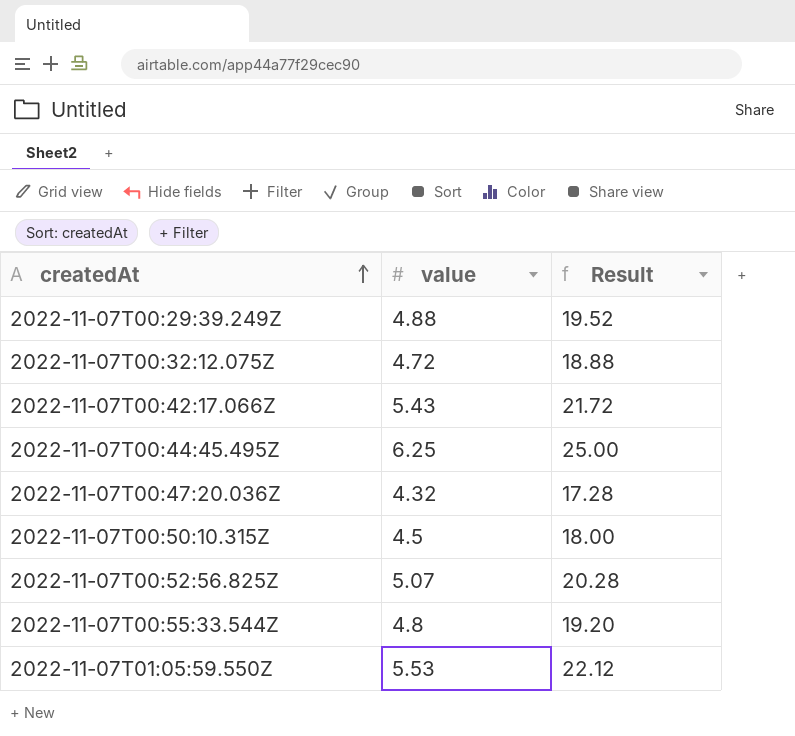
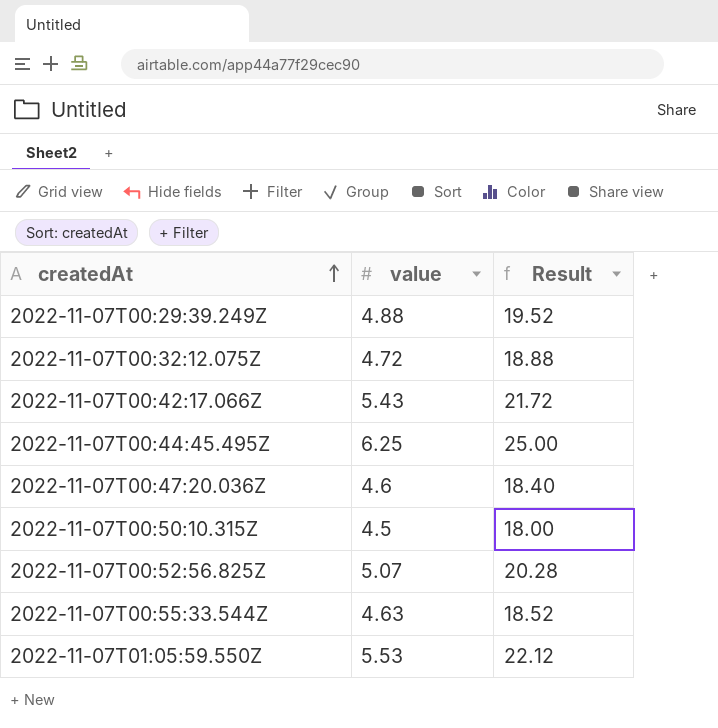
2022-11-07T00:47:20.036Z | value: 4.32 -> 4.6
2022-11-07T00:47:20.036Z | Result: 17.28 -> 18.40
2022-11-07T00:55:33.544Z | value: 4.8 -> 4.63
2022-11-07T00:55:33.544Z | Result: 19.20 -> 18.52

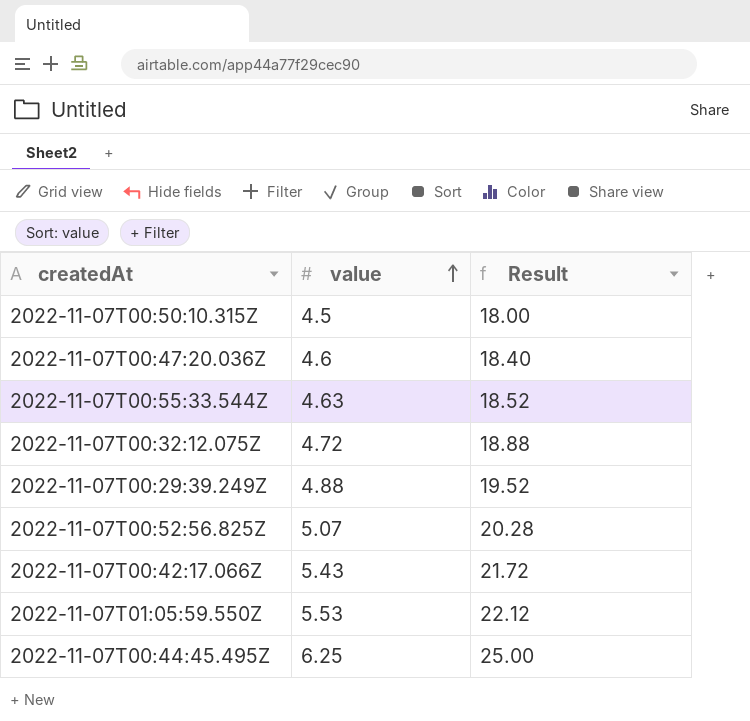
row order: createdAt ascending -> value ascending

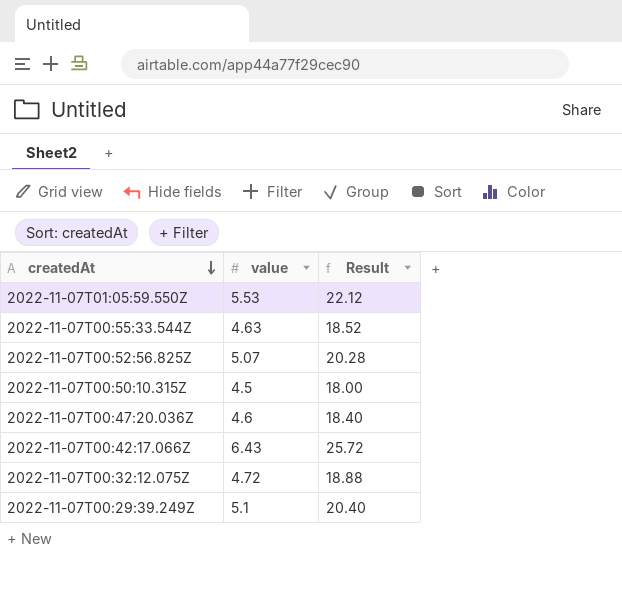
row order: value ascending -> createdAt descending
row 2022-11-07T00:44:45.495Z: 6.25 | 25.00 -> none
2022-11-07T00:42:17.066Z | value: 5.43 -> 6.43
2022-11-07T00:42:17.066Z | Result: 21.72 -> 25.72
2022-11-07T00:29:39.249Z | value: 4.88 -> 5.1
2022-11-07T00:29:39.249Z | Result: 19.52 -> 20.40

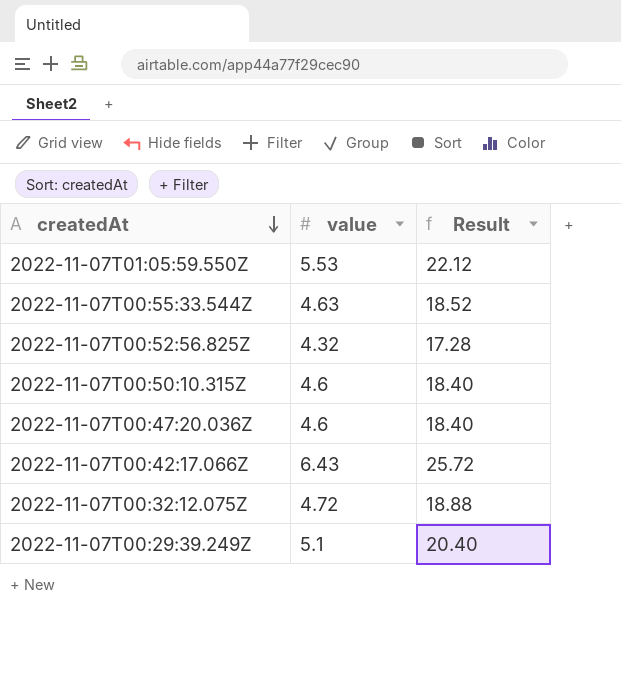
2022-11-07T00:52:56.825Z | value: 5.07 -> 4.32
2022-11-07T00:52:56.825Z | Result: 20.28 -> 17.28
2022-11-07T00:50:10.315Z | value: 4.5 -> 4.6
2022-11-07T00:50:10.315Z | Result: 18.00 -> 18.40

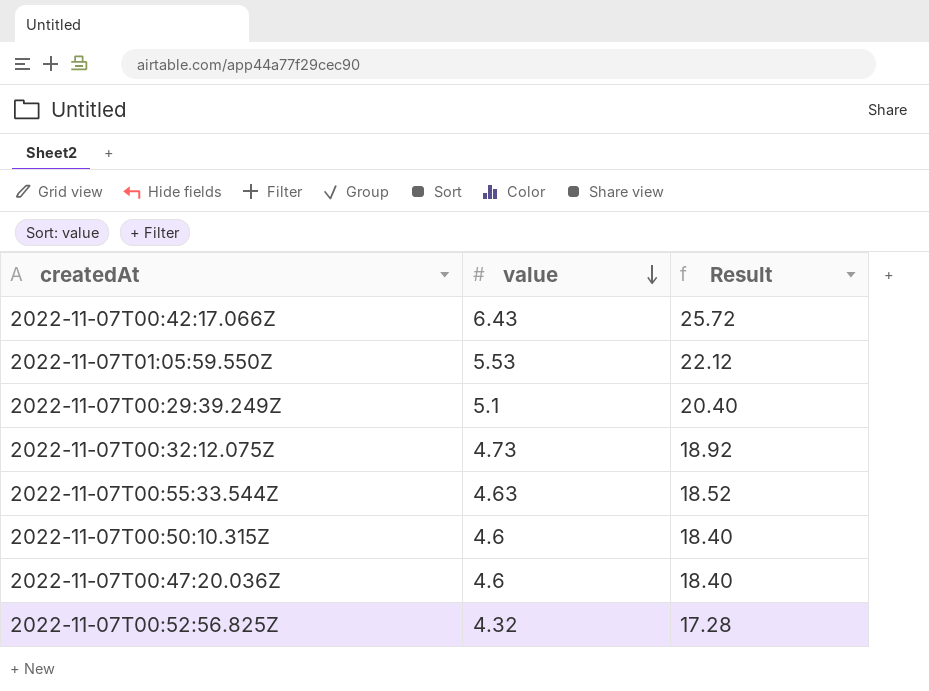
row order: createdAt descending -> value descending
2022-11-07T00:32:12.075Z | value: 4.72 -> 4.73
2022-11-07T00:32:12.075Z | Result: 18.88 -> 18.92

